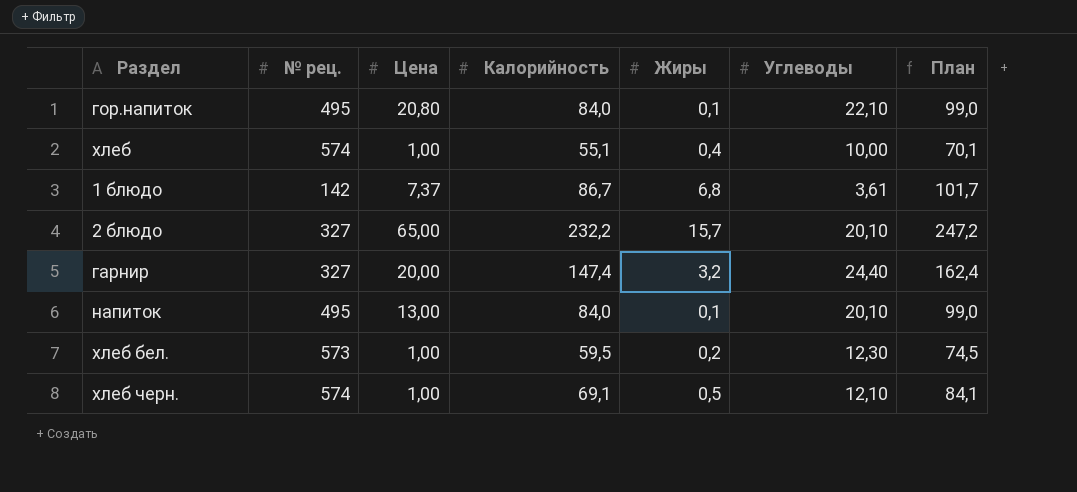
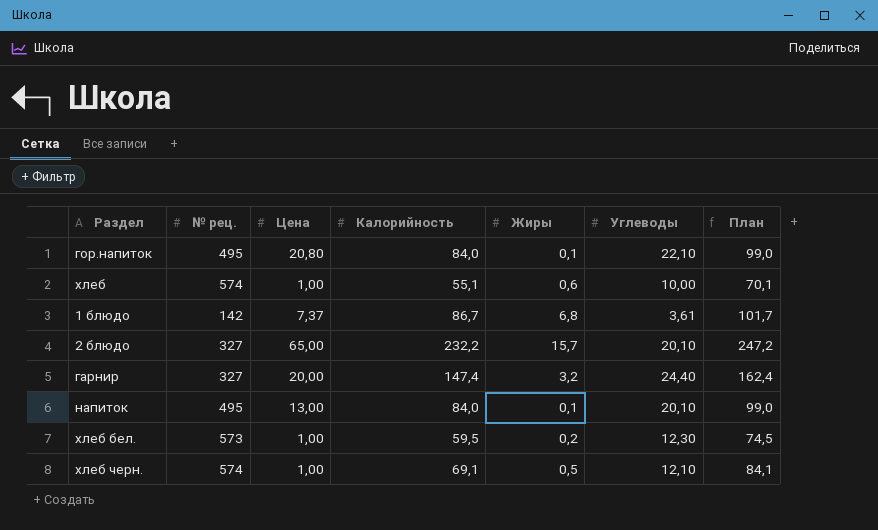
хлеб | Жиры: 0,4 -> 0,6

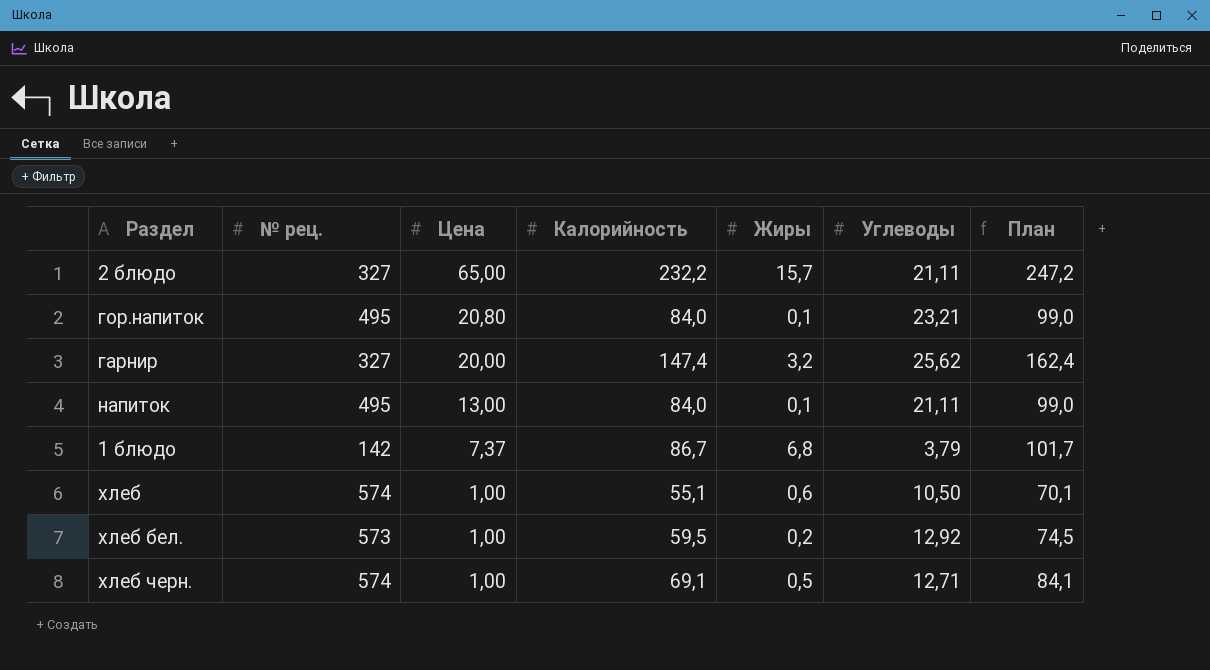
row order: none -> Цена descending
2 блюдо | Углеводы: 20,10 -> 21,11
гор.напиток | Углеводы: 22,10 -> 23,21
гарнир | Углеводы: 24,40 -> 25,62
напиток | Углеводы: 20,10 -> 21,11
1 блюдо | Углеводы: 3,61 -> 3,79
хлеб | Углеводы: 10,00 -> 10,50
хлеб бел. | Углеводы: 12,30 -> 12,92
хлеб черн. | Углеводы: 12,10 -> 12,71

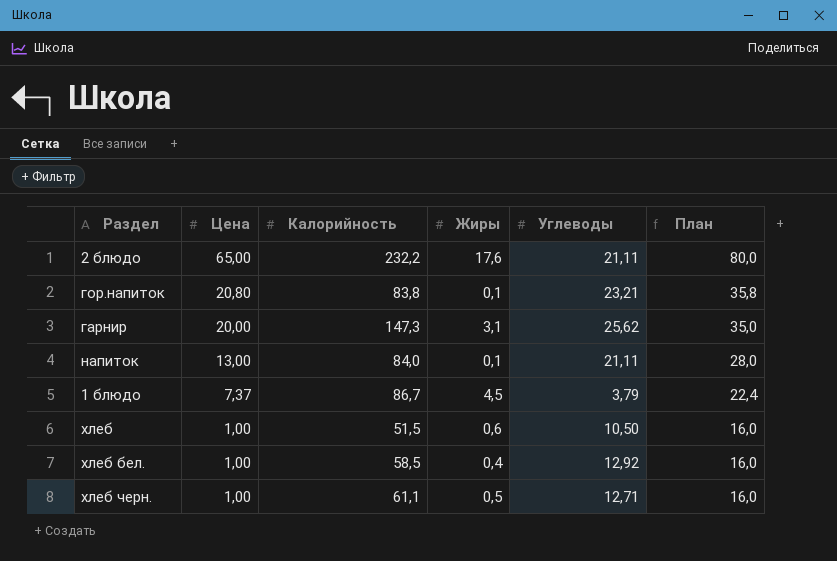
column № рец. | position: 2 -> none
column План | formula: [Калорийность] + 15 -> [Цена] + 15
2 блюдо | Жиры: 15,7 -> 17,6
гор.напиток | Калорийность: 84,0 -> 83,8
гарнир | Калорийность: 147,4 -> 147,3
гарнир | Жиры: 3,2 -> 3,1
1 блюдо | Жиры: 6,8 -> 4,5
хлеб | Калорийность: 55,1 -> 51,5
хлеб бел. | Калорийность: 59,5 -> 58,5
хлеб бел. | Жиры: 0,2 -> 0,4
хлеб черн. | Калорийность: 69,1 -> 61,1

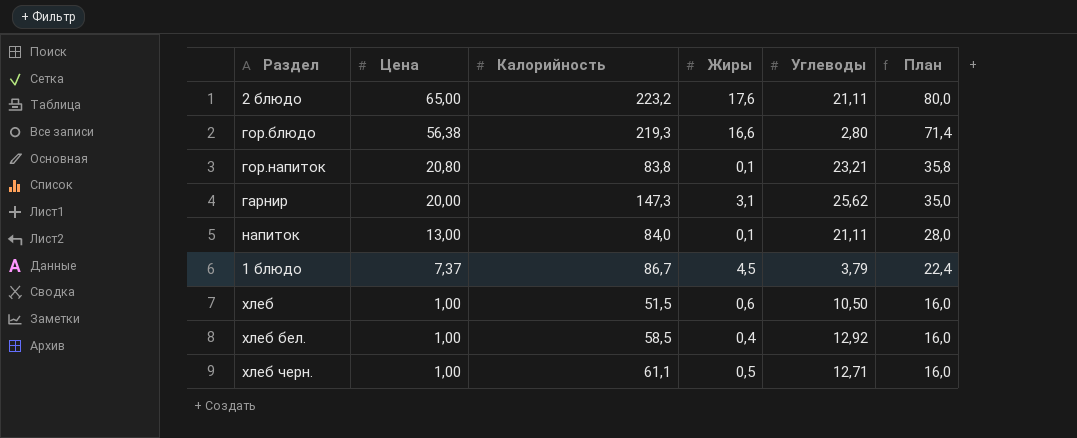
2 блюдо | Калорийность: 232,2 -> 223,2
row гор.блюдо: none -> 56,38 | 219,3 | 16,6 | 2,80 | 71,4

